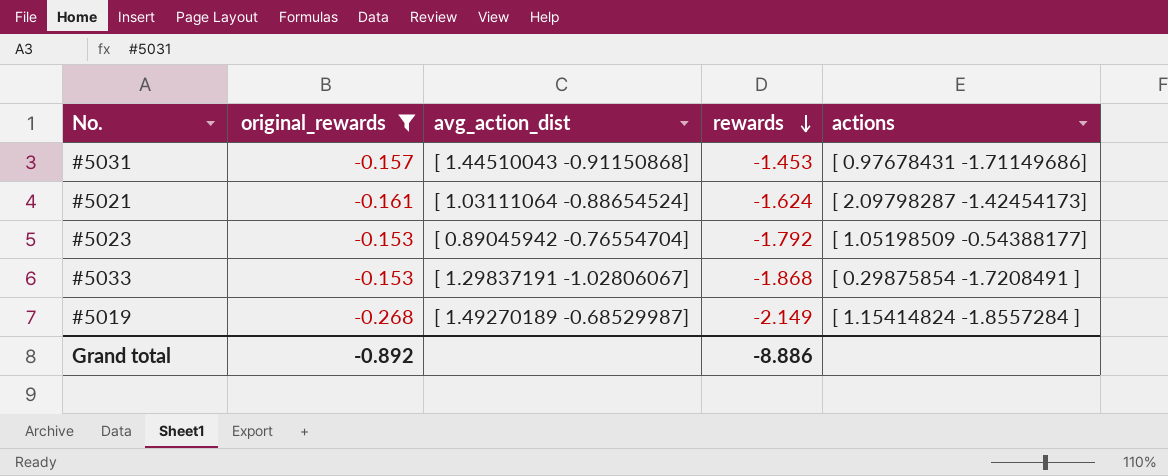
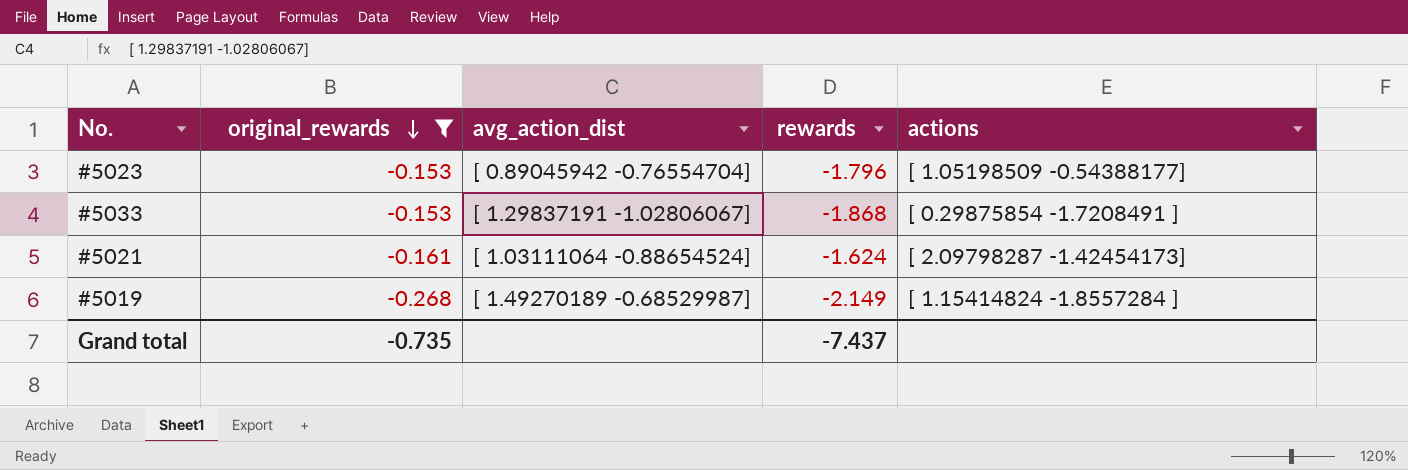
row order: rewards descending -> original_rewards descending
row #5031: -0.157 | [ 1.44510043 -0.91150868] | -1.453 | [ 0.97678431 -1.71149686] -> none
#5023 | rewards: -1.792 -> -1.796
Grand total | original_rewards: -0.892 -> -0.735
Grand total | rewards: -8.886 -> -7.437

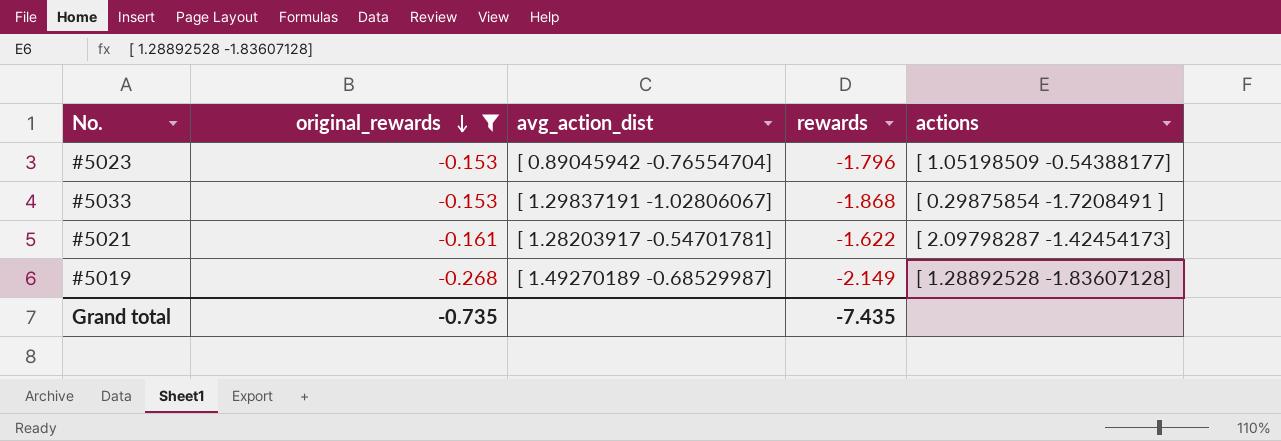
#5021 | avg_action_dist: [ 1.03111064 -0.88654524] -> [ 1.28203917 -0.54701781]
#5021 | rewards: -1.624 -> -1.622
#5019 | actions: [ 1.15414824 -1.8557284 ] -> [ 1.28892528 -1.83607128]
Grand total | rewards: -7.437 -> -7.435

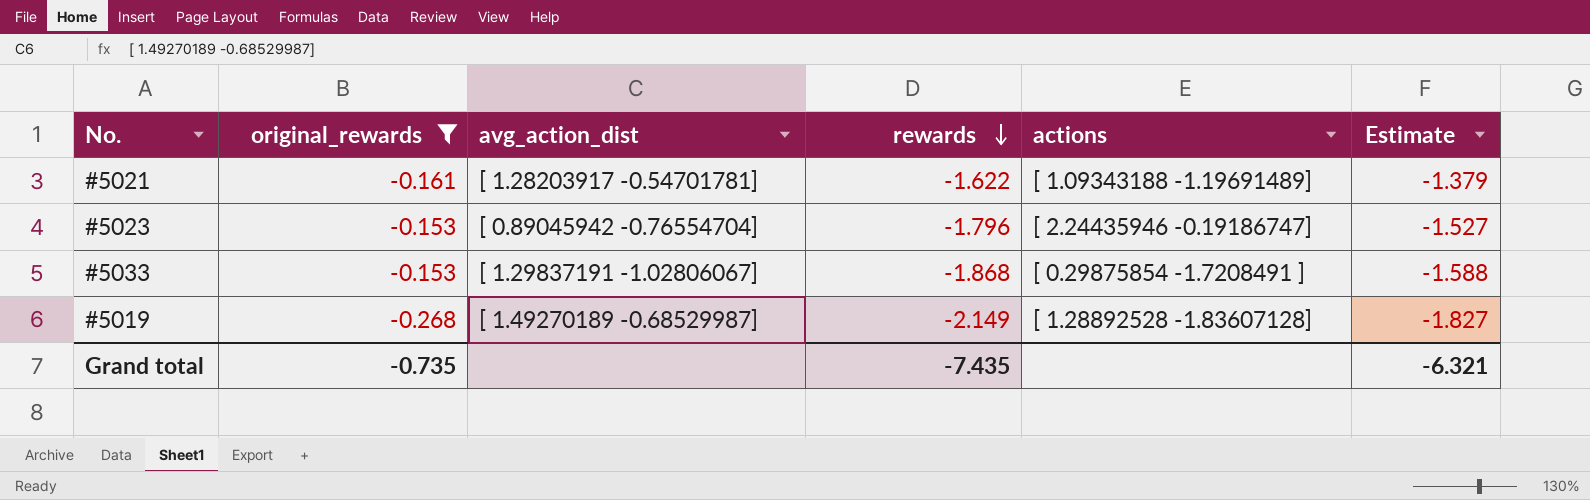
row order: original_rewards descending -> rewards descending
column Estimate | formula: none -> [rewards] * 0.85
#5021 | actions: [ 2.09798287 -1.42454173] -> [ 1.09343188 -1.19691489]
#5023 | actions: [ 1.05198509 -0.54388177] -> [ 2.24435946 -0.19186747]

